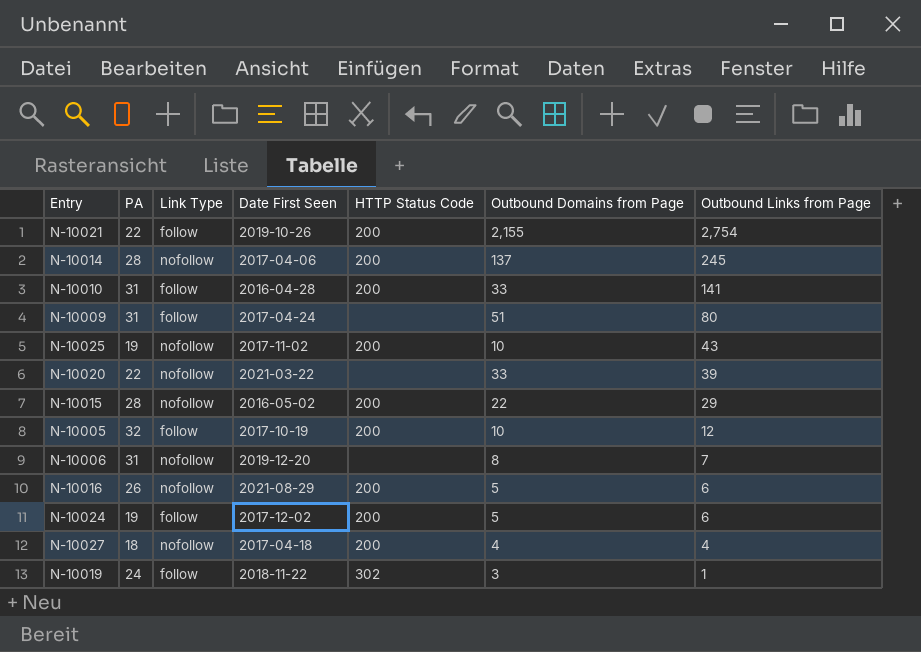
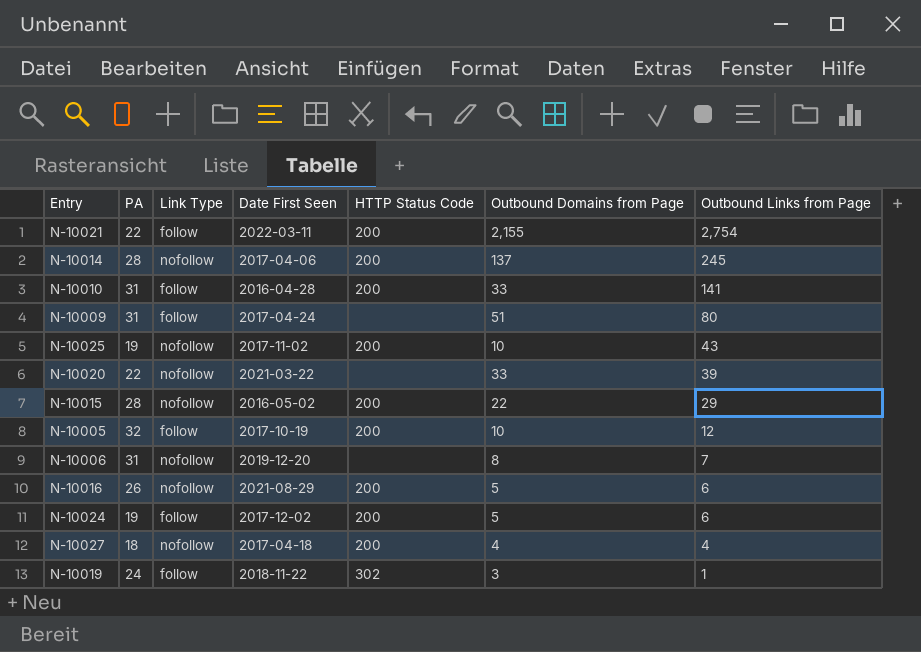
N-10021 | Date First Seen: 2019-10-26 -> 2022-03-11

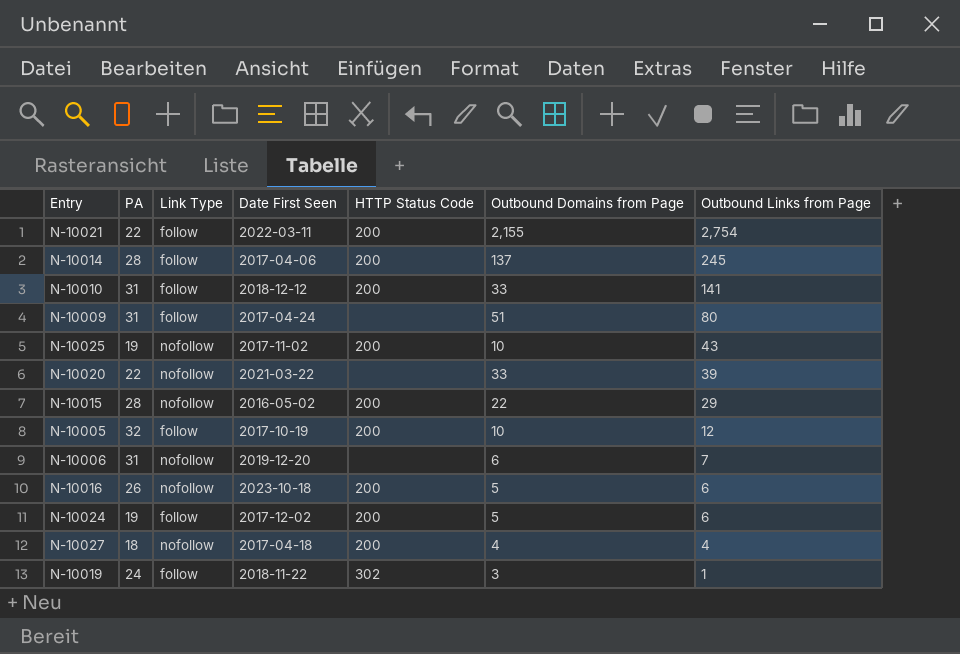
N-10014 | Link Type: nofollow -> follow
N-10010 | Date First Seen: 2016-04-28 -> 2018-12-12
N-10006 | Outbound Domains from Page: 8 -> 6
N-10016 | Date First Seen: 2021-08-29 -> 2023-10-18

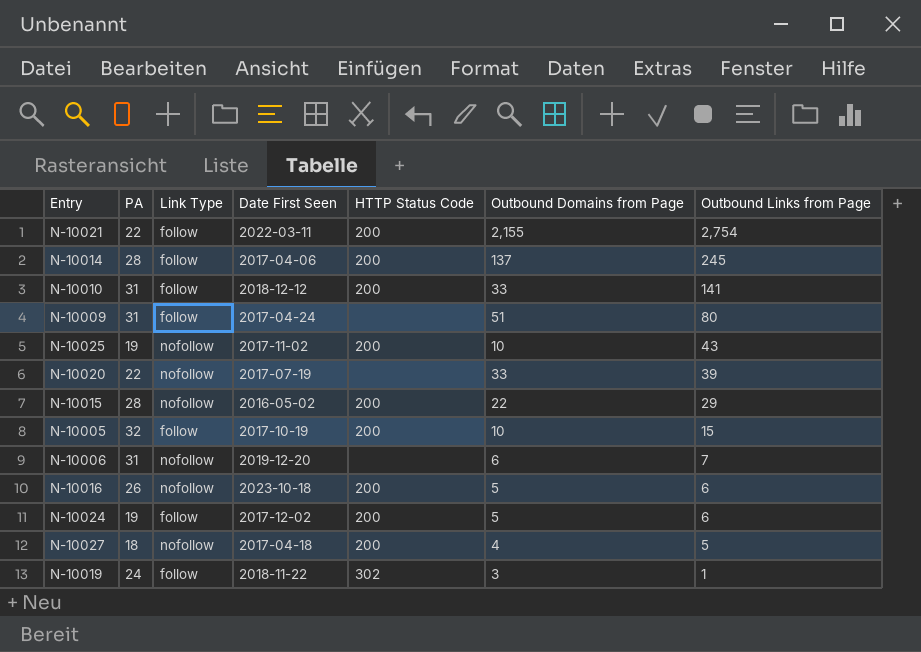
N-10020 | Date First Seen: 2021-03-22 -> 2017-07-19
N-10005 | Outbound Links from Page: 12 -> 15
N-10027 | Outbound Links from Page: 4 -> 5

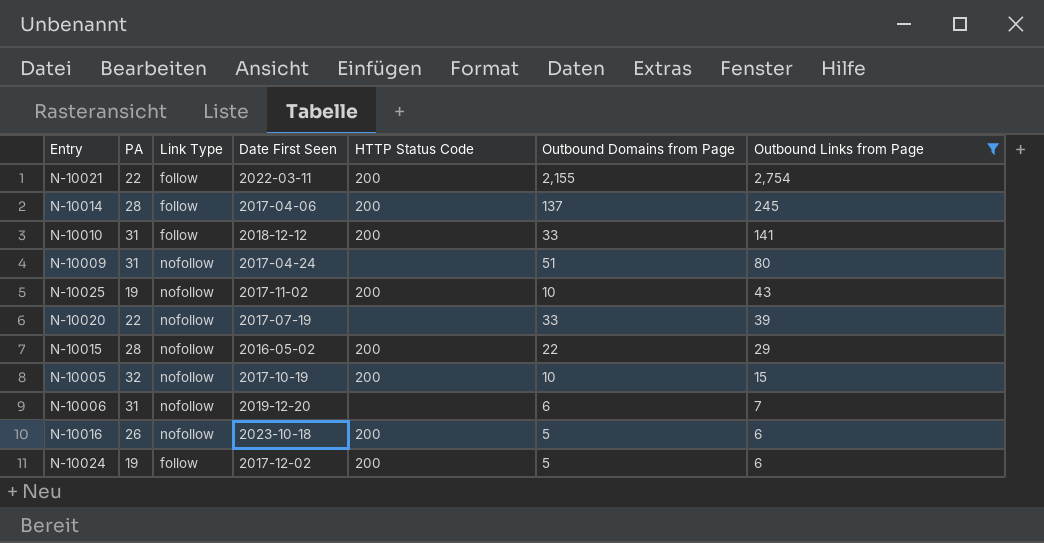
filter: none -> Outbound Links from Page >= 6
N-10009 | Link Type: follow -> nofollow
N-10005 | Link Type: follow -> nofollow

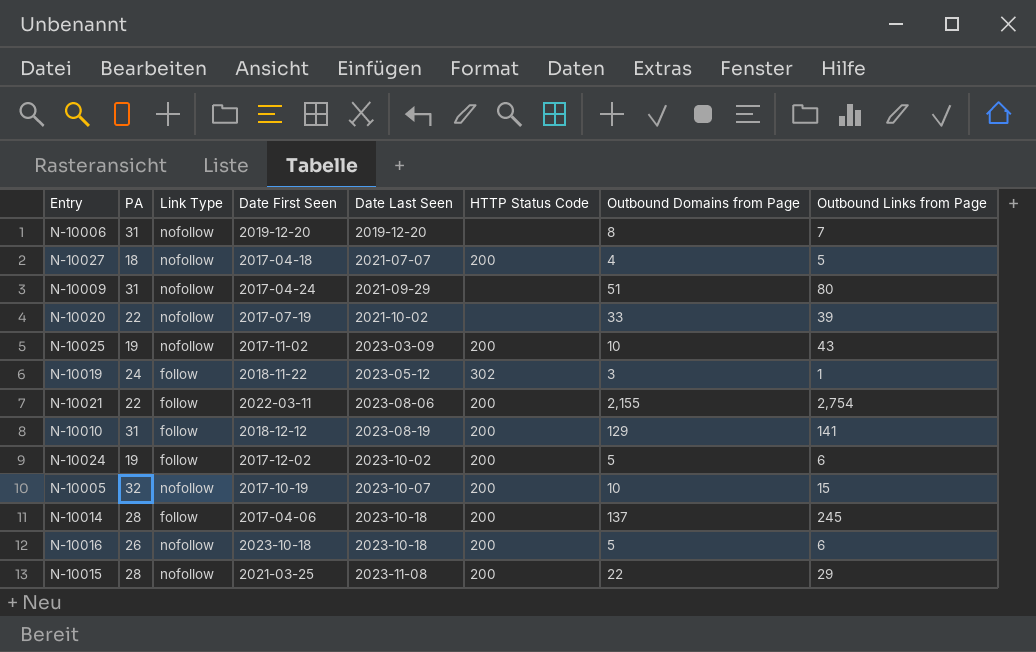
filter: Outbound Links from Page >= 6 -> none
row order: Outbound Links from Page descending -> Date Last Seen ascending
column Date Last Seen | position: none -> 5
N-10006 | Outbound Domains from Page: 6 -> 8
N-10010 | Outbound Domains from Page: 33 -> 129
N-10015 | Date First Seen: 2016-05-02 -> 2021-03-25

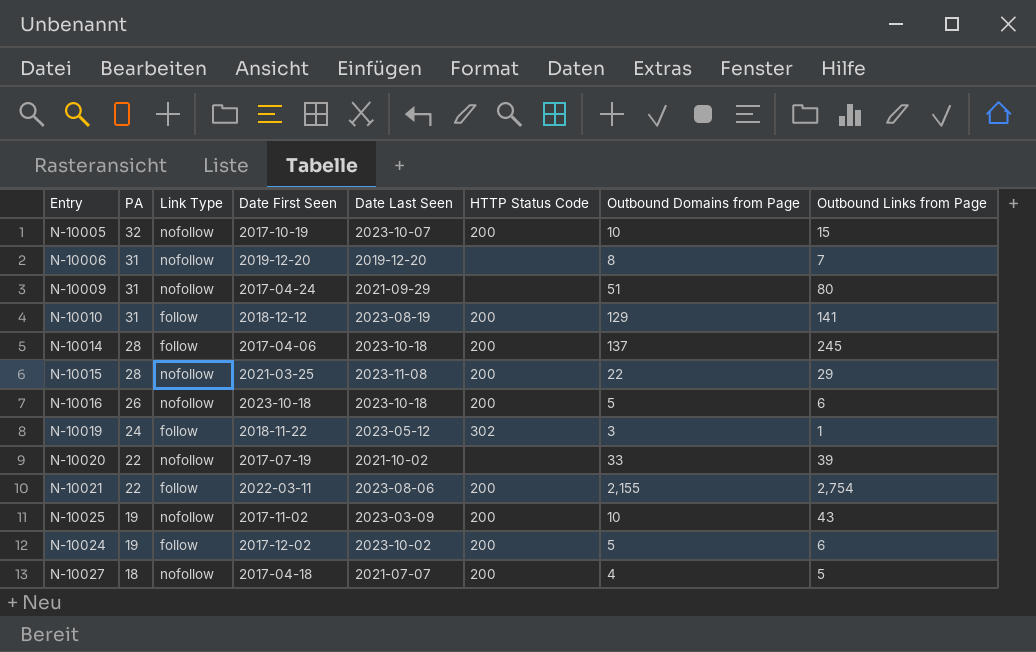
row order: Date Last Seen ascending -> PA descending

